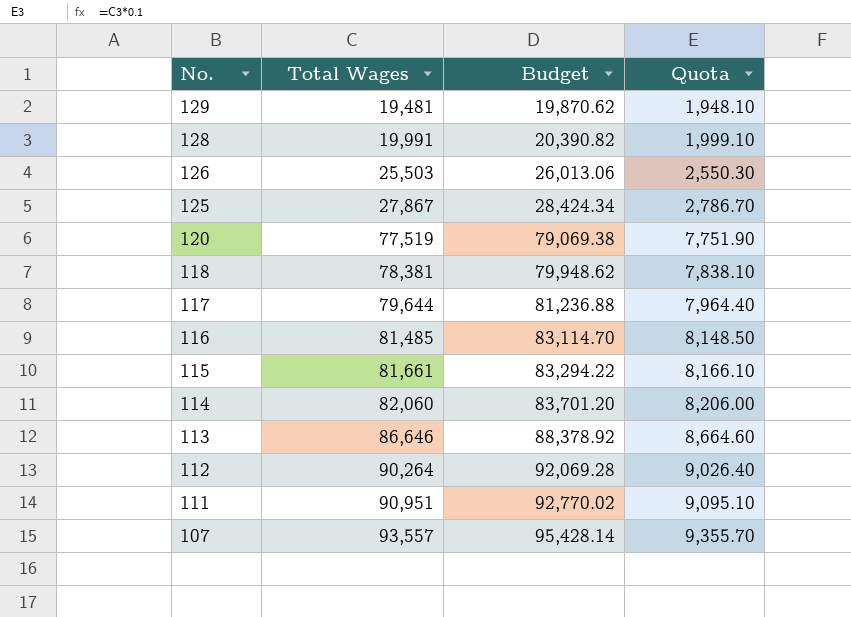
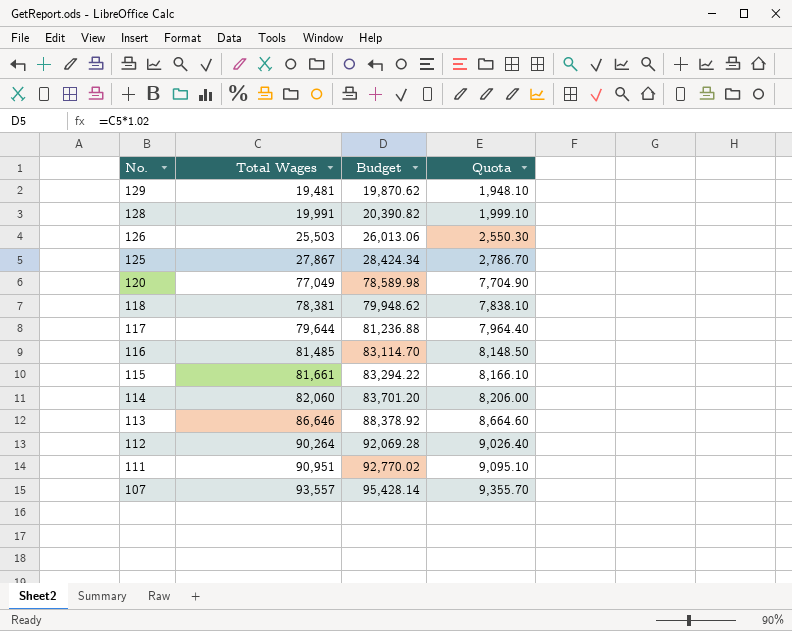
120 | Total Wages: 77,519 -> 77,049
120 | Budget: 79,069.38 -> 78,589.98
120 | Quota: 7,751.90 -> 7,704.90

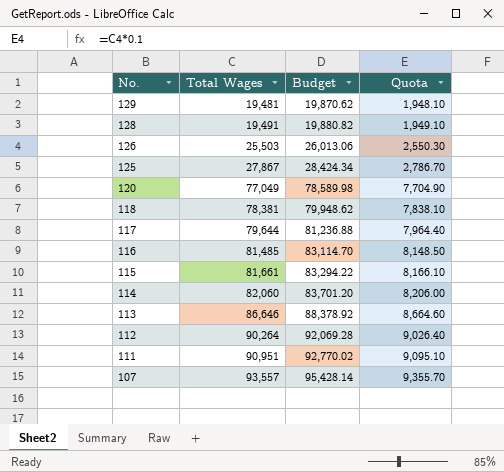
128 | Total Wages: 19,991 -> 19,491
128 | Budget: 20,390.82 -> 19,880.82
128 | Quota: 1,999.10 -> 1,949.10

